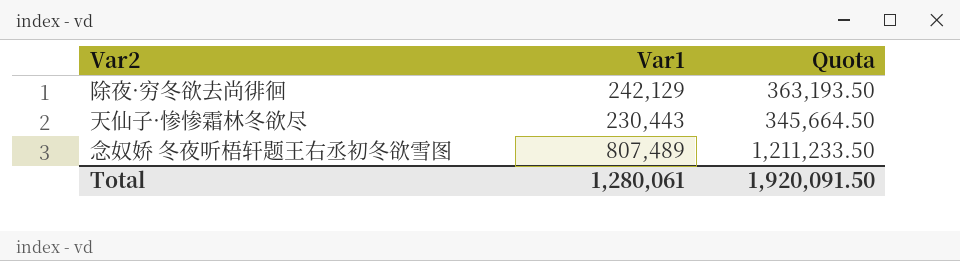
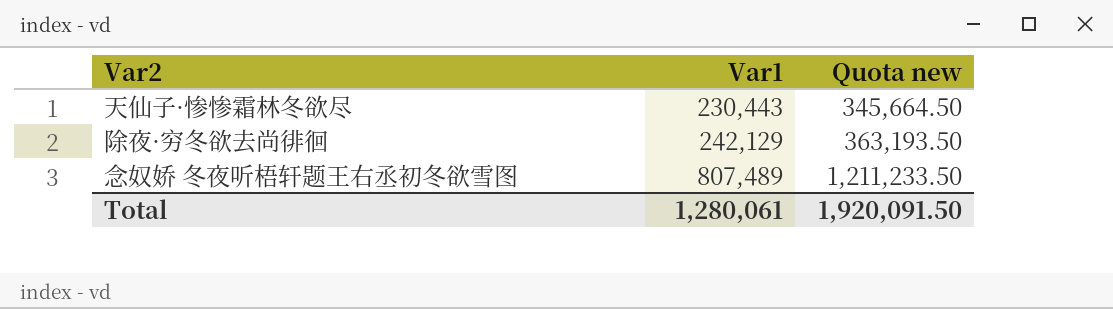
row order: none -> Var1 ascending
column name: Quota -> Quota new

